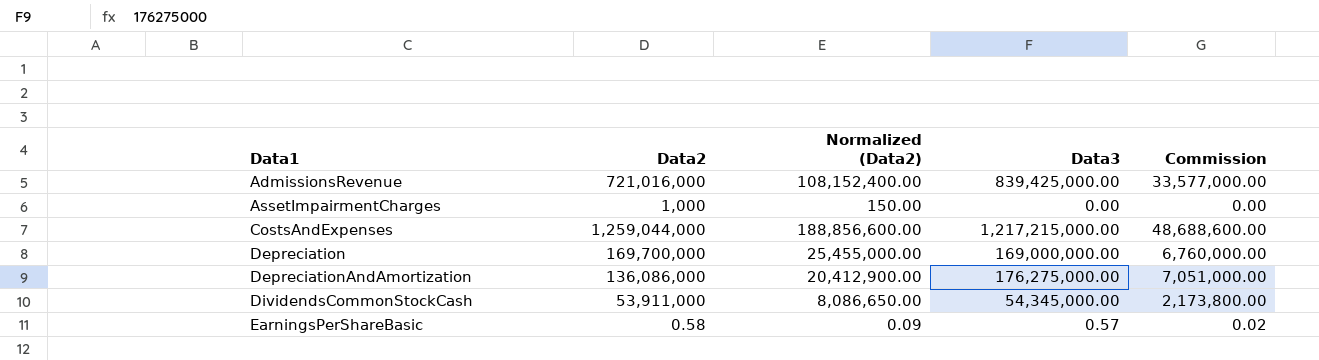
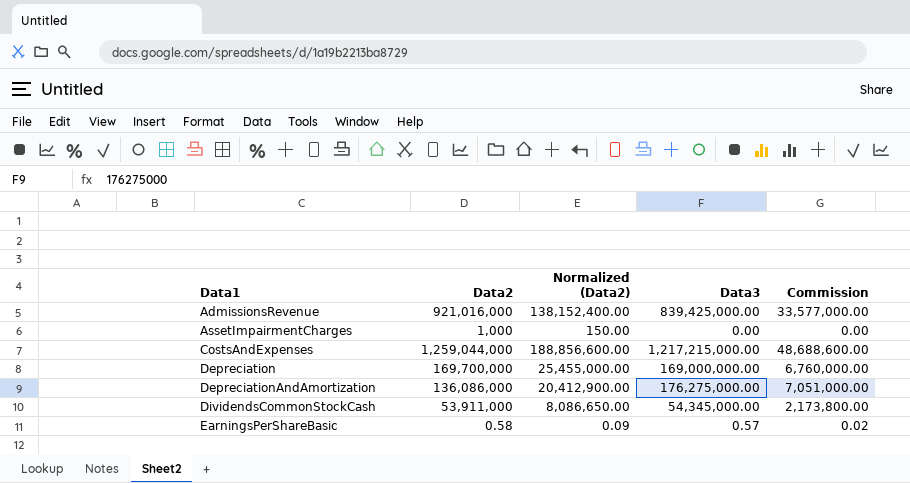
AdmissionsRevenue | Data2: 721,016,000 -> 921,016,000
AdmissionsRevenue | Normalized (Data2): 108,152,400.00 -> 138,152,400.00

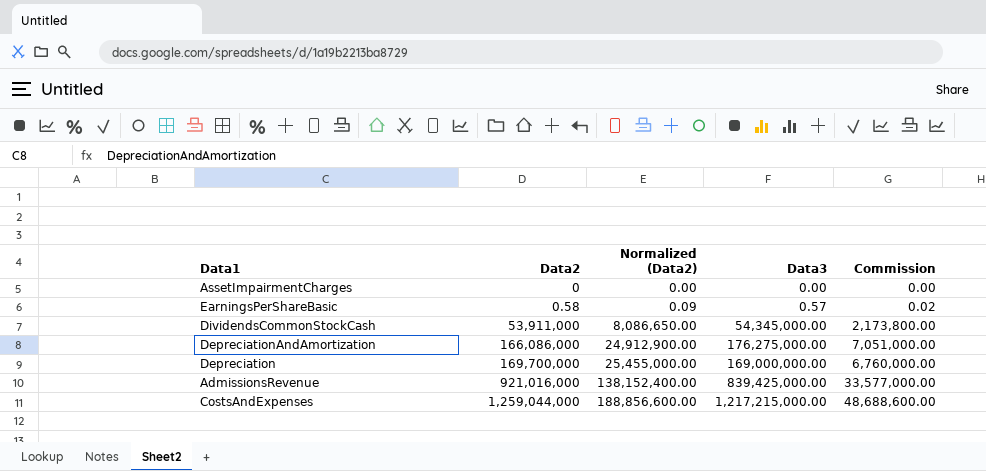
row order: Data1 ascending -> Data2 ascending
AssetImpairmentCharges | Data2: 1,000 -> 0
AssetImpairmentCharges | Normalized (Data2): 150.00 -> 0.00
DepreciationAndAmortization | Data2: 136,086,000 -> 166,086,000
DepreciationAndAmortization | Normalized (Data2): 20,412,900.00 -> 24,912,900.00

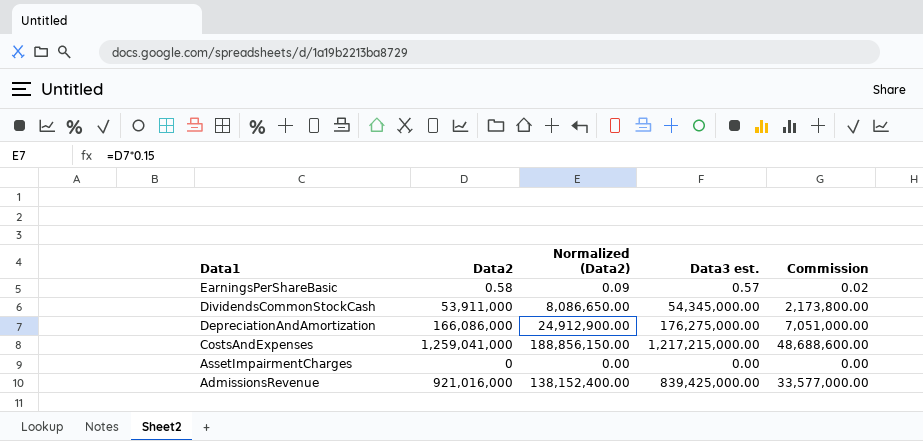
row order: Data2 ascending -> Data1 descending
column name: Data3 -> Data3 est.
row Depreciation: 169,700,000 | 25,455,000.00 | 169,000,000.00 | 6,760,000.00 -> none
CostsAndExpenses | Data2: 1,259,044,000 -> 1,259,041,000
CostsAndExpenses | Normalized (Data2): 188,856,600.00 -> 188,856,150.00

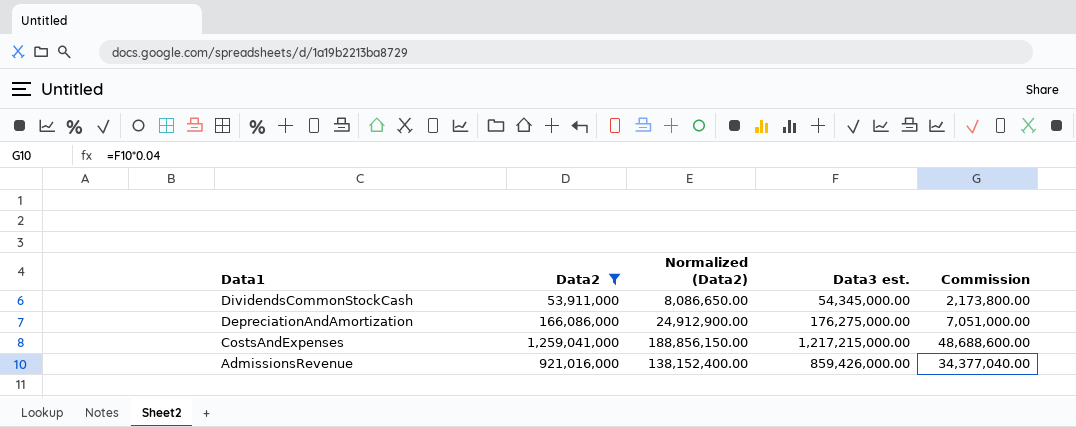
filter: none -> Data2 >= 53,911,000
AdmissionsRevenue | Data3 est.: 839,425,000.00 -> 859,426,000.00
AdmissionsRevenue | Commission: 33,577,000.00 -> 34,377,040.00

